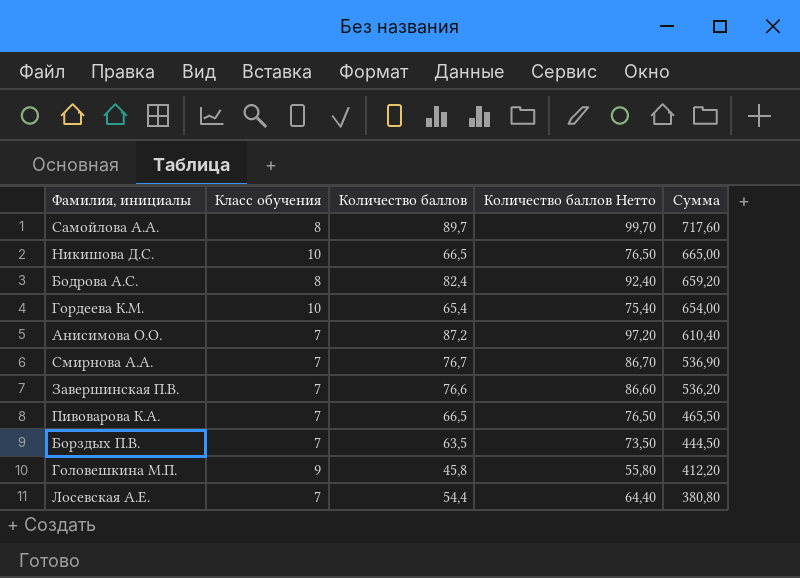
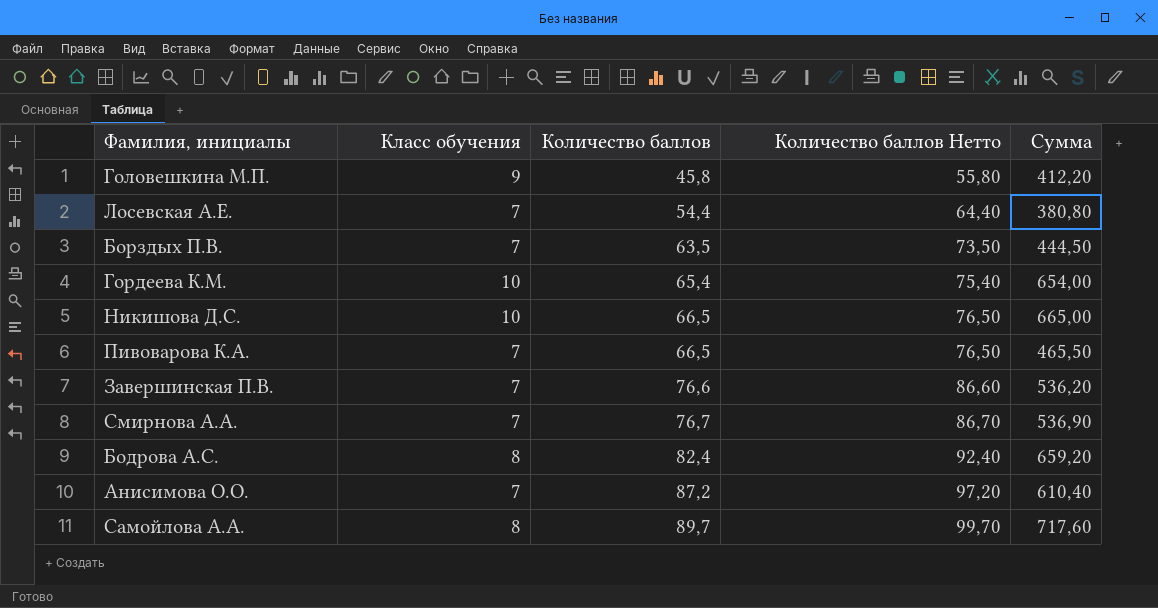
row order: Сумма descending -> Количество баллов ascending

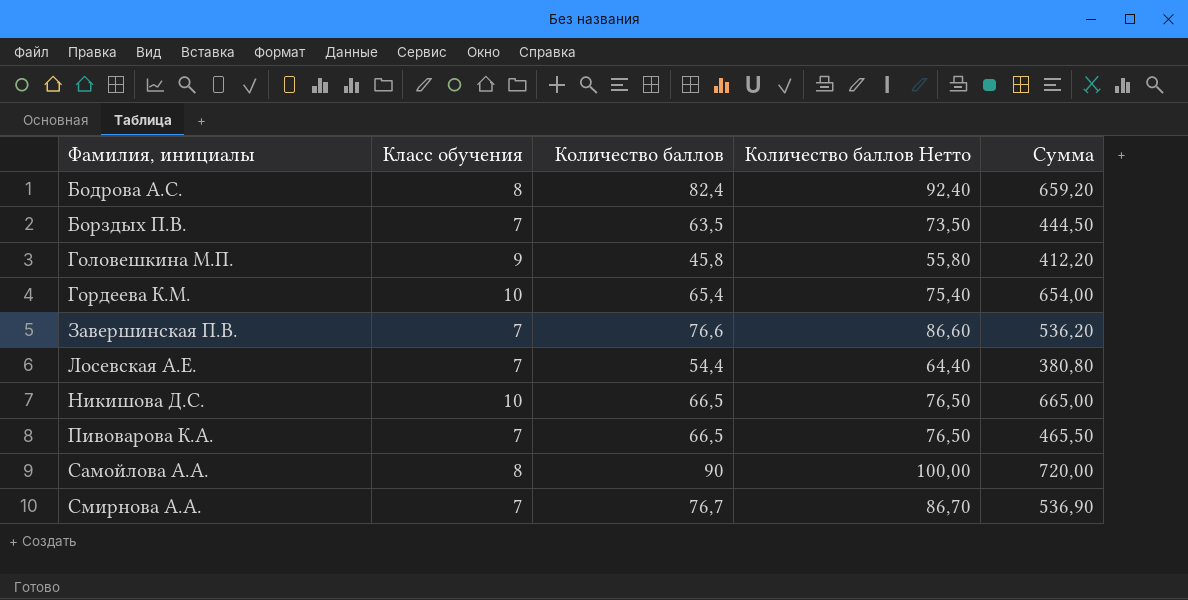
row order: Количество баллов ascending -> Фамилия, инициалы ascending
row Анисимова О.О.: 7 | 87,2 | 97,20 | 610,40 -> none
Самойлова А.А. | Количество баллов: 89,7 -> 90
Самойлова А.А. | Количество баллов Нетто: 99,70 -> 100,00
Самойлова А.А. | Сумма: 717,60 -> 720,00

